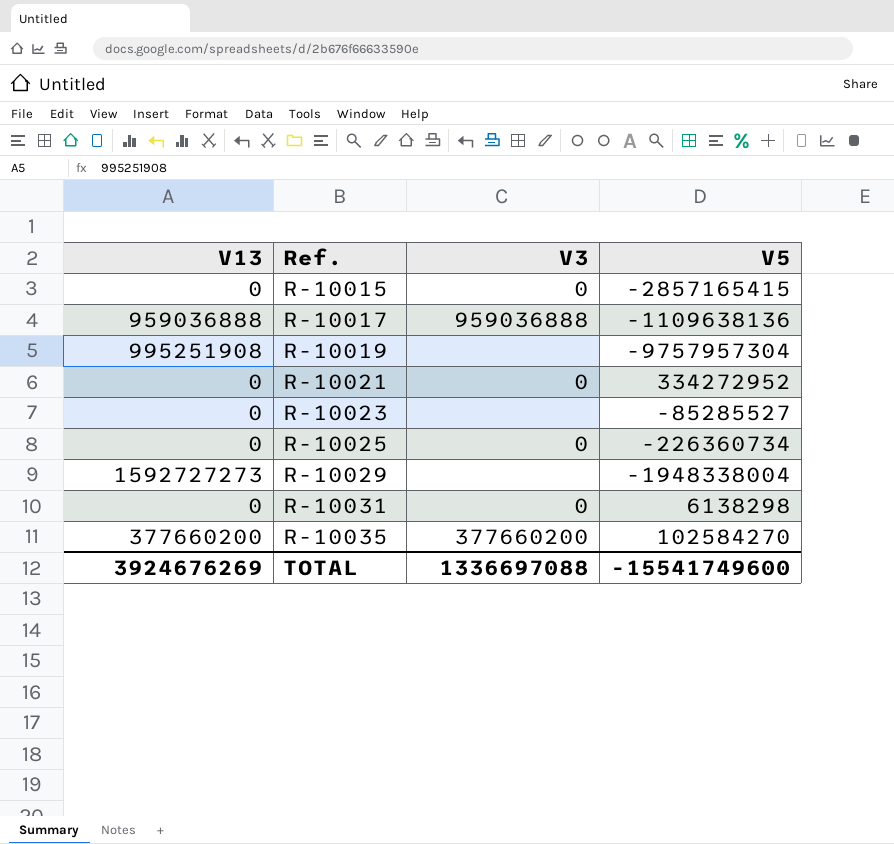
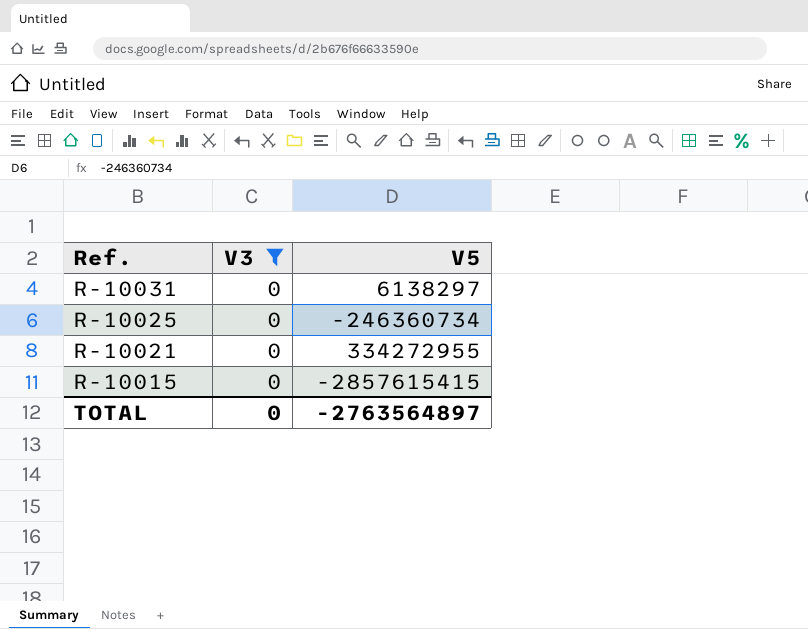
filter: none -> V3 = 0
row order: Ref. ascending -> Ref. descending
column V13 | position: 1 -> none
R-10031 | V5: 6138298 -> 6138297
R-10025 | V5: -226360734 -> -246360734
R-10021 | V5: 334272952 -> 334272955
R-10015 | V5: -2857165415 -> -2857615415
TOTAL | V3: 1336697088 -> 0
TOTAL | V5: -15541749600 -> -2763564897

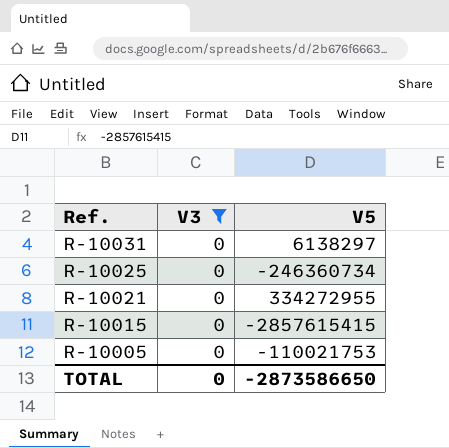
row R-10005: none -> 0 | -110021753
TOTAL | V5: -2763564897 -> -2873586650

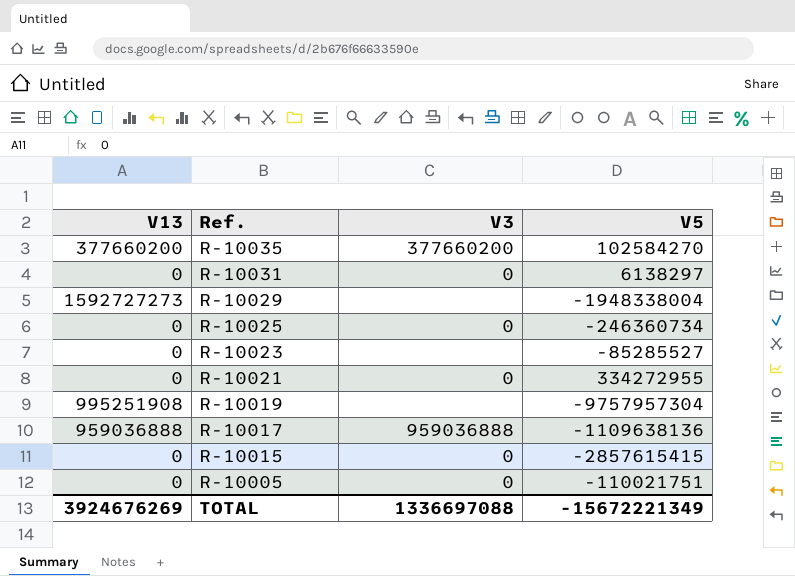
filter: V3 = 0 -> none
column V13 | position: none -> 1
R-10005 | V5: -110021753 -> -110021751
TOTAL | V3: 0 -> 1336697088
TOTAL | V5: -2873586650 -> -15672221349

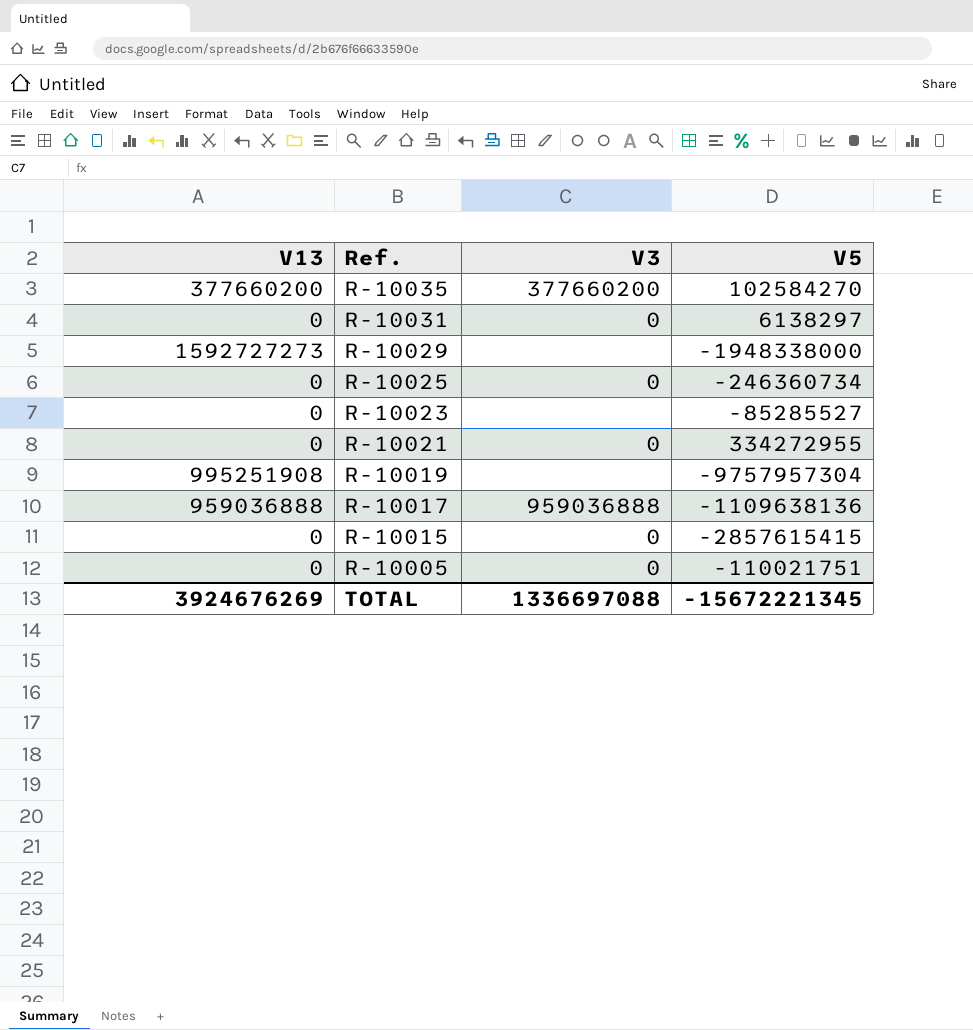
R-10029 | V5: -1948338004 -> -1948338000
TOTAL | V5: -15672221349 -> -15672221345

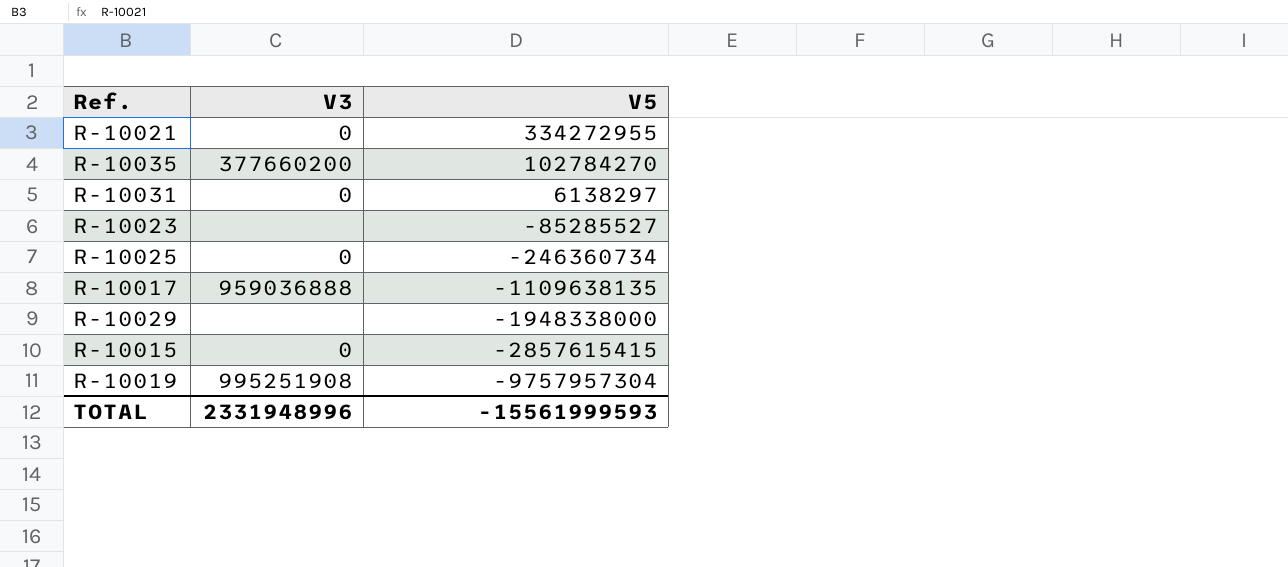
row order: Ref. descending -> V5 descending
column V13 | position: 1 -> none
row R-10005: 0 | 0 | -110021751 -> none
R-10035 | V5: 102584270 -> 102784270
R-10017 | V5: -1109638136 -> -1109638135
R-10019 | V3: none -> 995251908
TOTAL | V3: 1336697088 -> 2331948996
TOTAL | V5: -15672221345 -> -15561999593

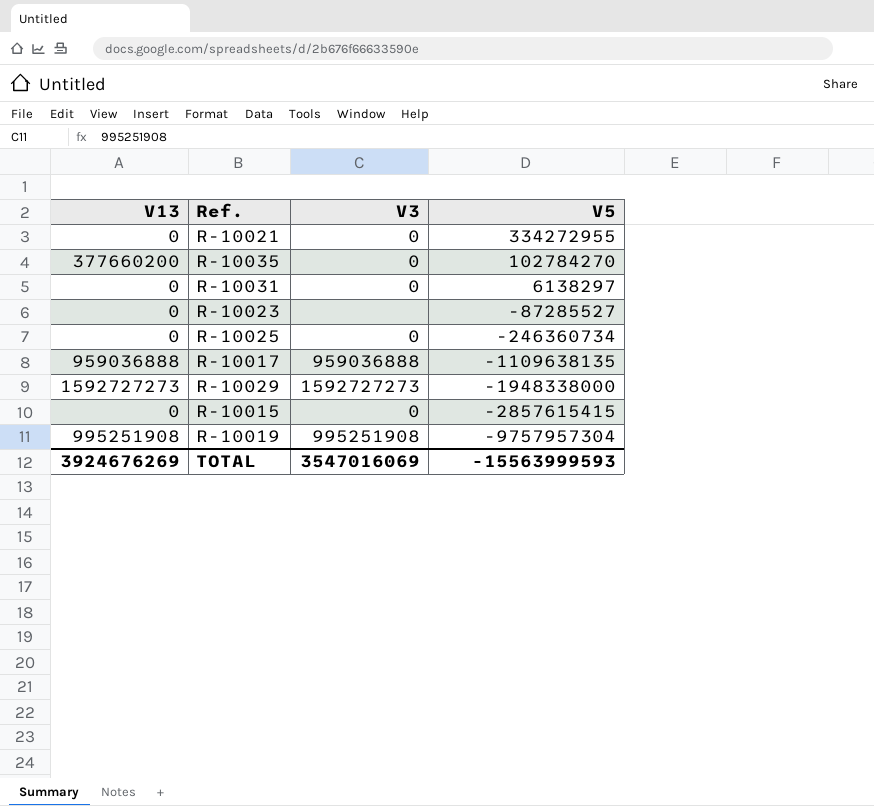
column V13 | position: none -> 1
R-10035 | V3: 377660200 -> 0
R-10023 | V5: -85285527 -> -87285527
R-10029 | V3: none -> 1592727273
TOTAL | V3: 2331948996 -> 3547016069
TOTAL | V5: -15561999593 -> -15563999593

